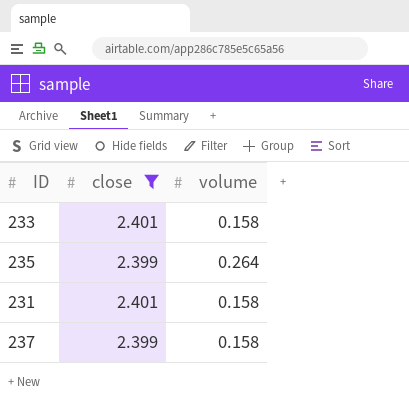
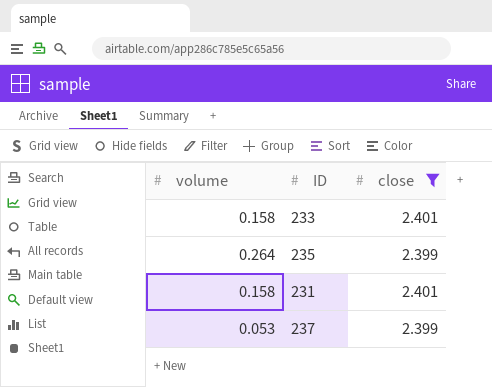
column volume | position: 3 -> 1
237 | volume: 0.158 -> 0.053

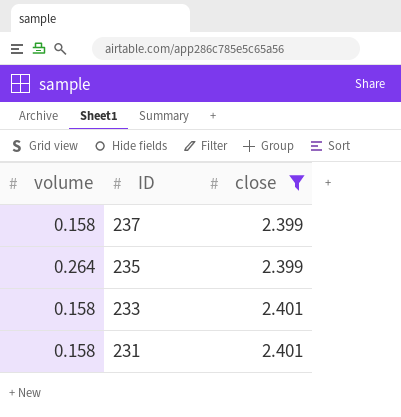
row order: none -> ID descending
237 | volume: 0.053 -> 0.158

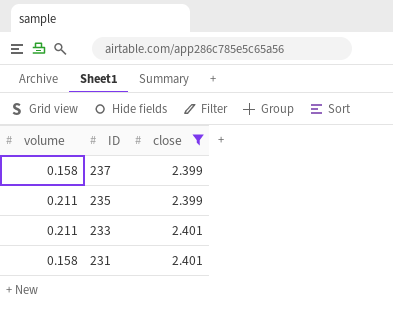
235 | volume: 0.264 -> 0.211
233 | volume: 0.158 -> 0.211

